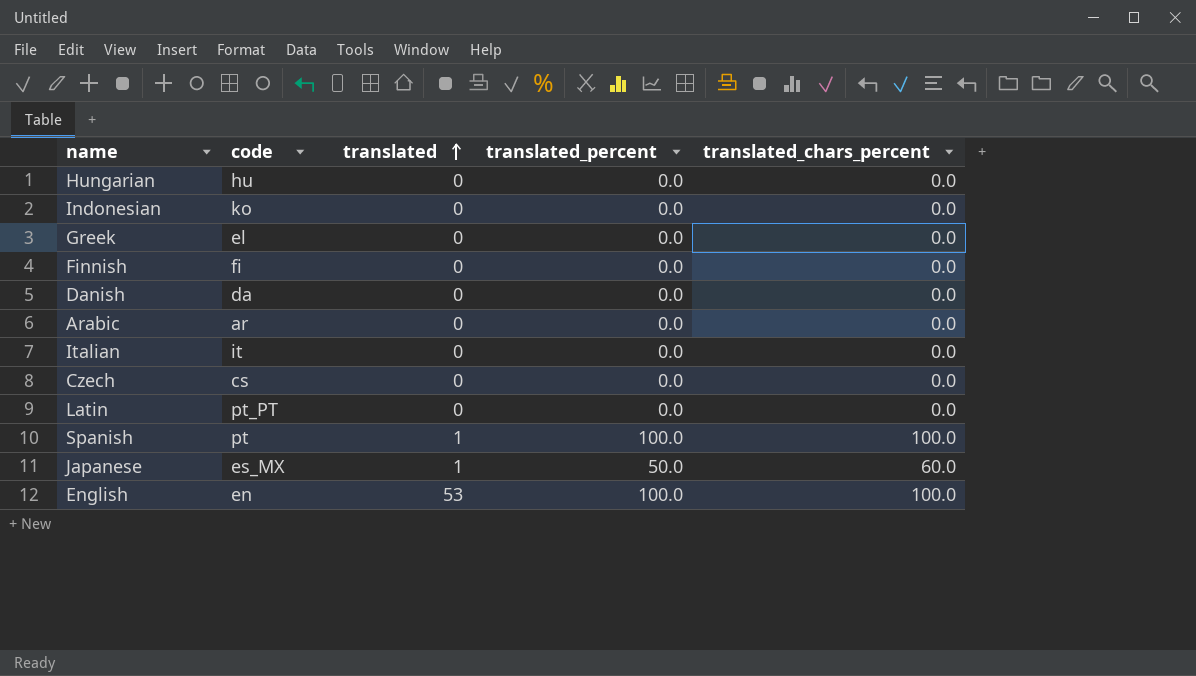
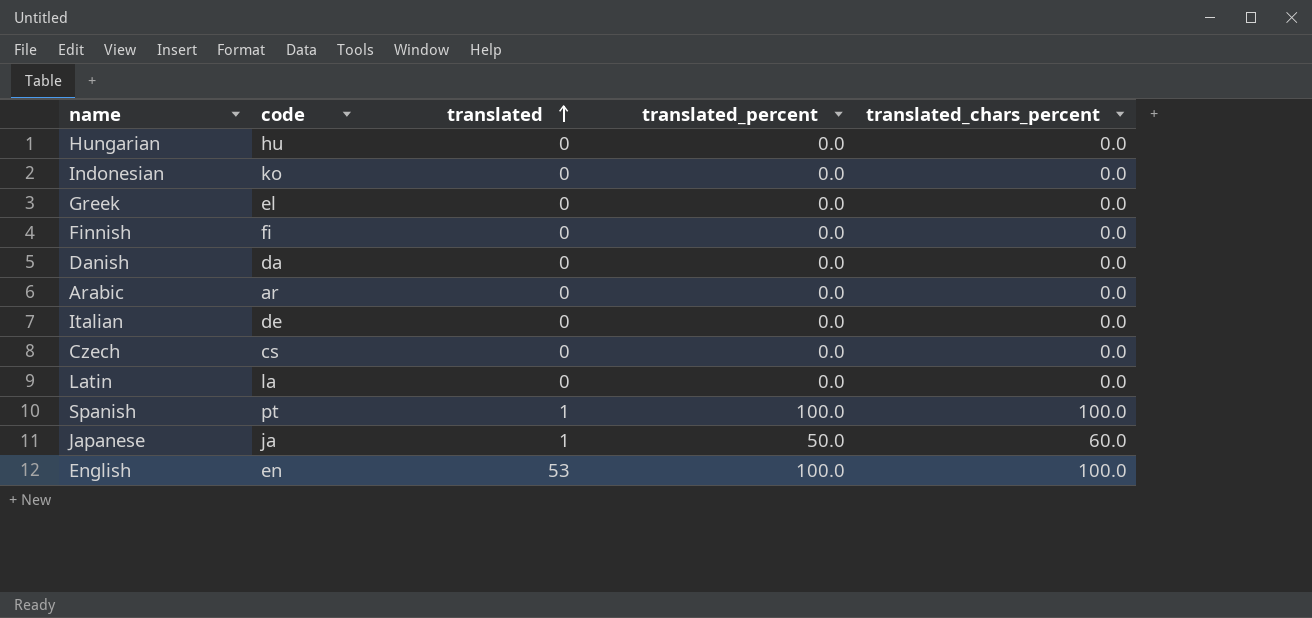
Italian | code: it -> de
Latin | code: pt_PT -> la
Japanese | code: es_MX -> ja

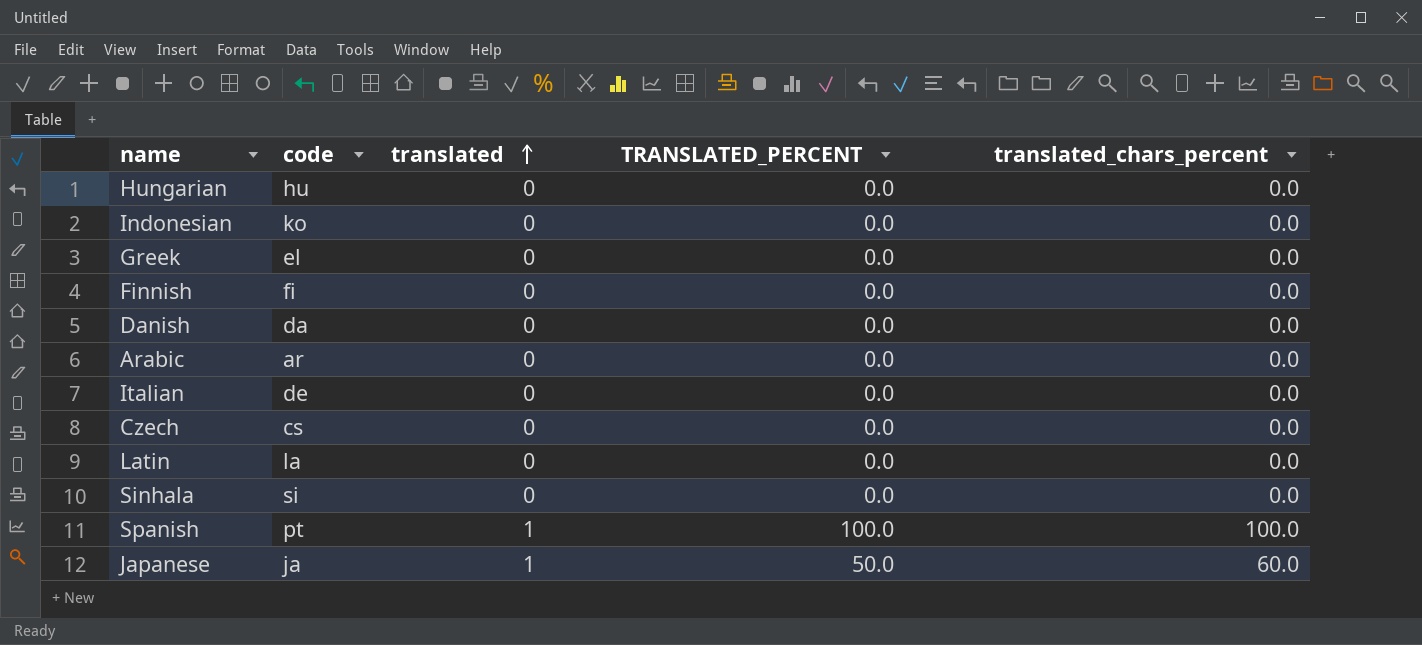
column name: translated_percent -> TRANSLATED_PERCENT
row English: en | 53 | 100.0 | 100.0 -> none
row Sinhala: none -> si | 0 | 0.0 | 0.0

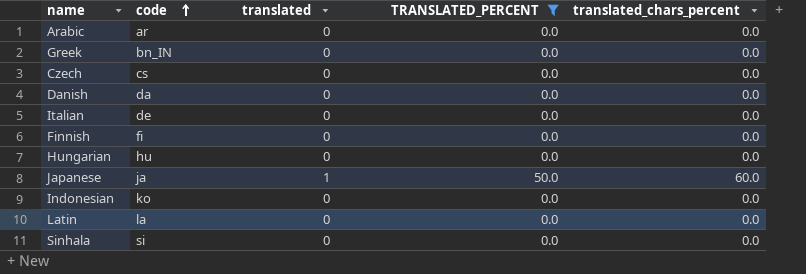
filter: none -> TRANSLATED_PERCENT != 100.0
row order: translated ascending -> code ascending
Greek | code: el -> bn_IN

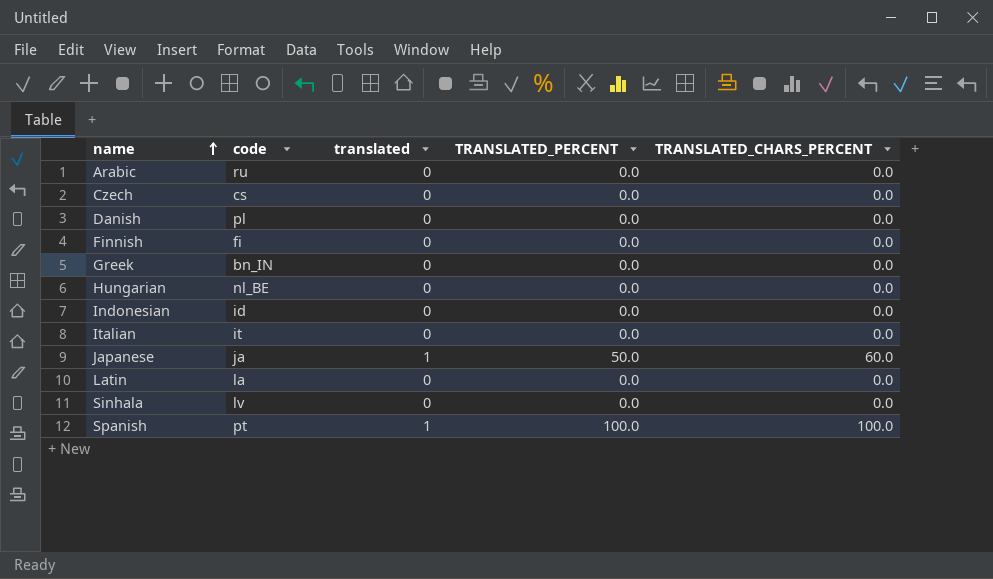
filter: TRANSLATED_PERCENT != 100.0 -> none
row order: code ascending -> name ascending
column name: translated_chars_percent -> TRANSLATED_CHARS_PERCENT
Arabic | code: ar -> ru
Danish | code: da -> pl
Hungarian | code: hu -> nl_BE
Indonesian | code: ko -> id
Italian | code: de -> it
Sinhala | code: si -> lv

